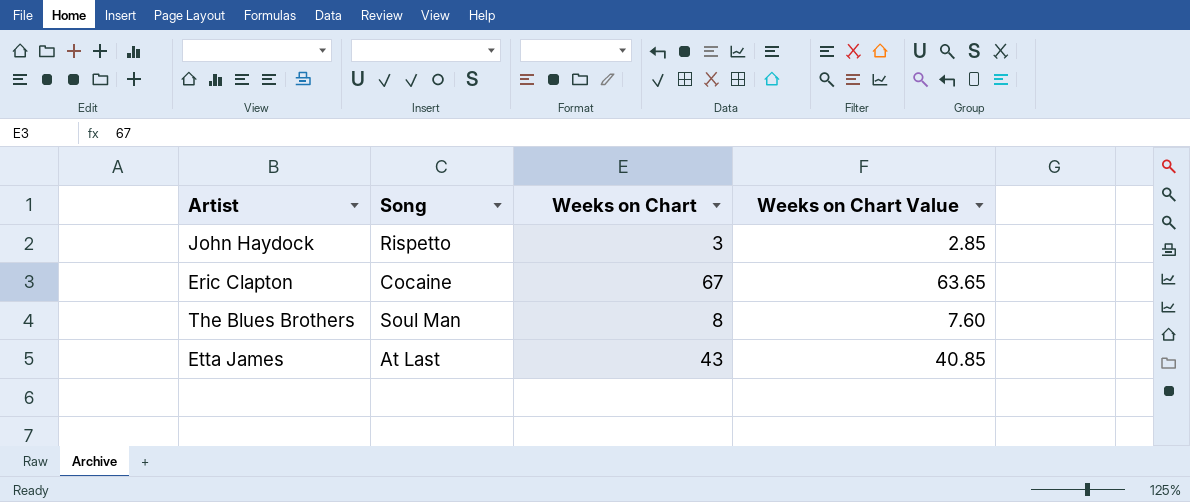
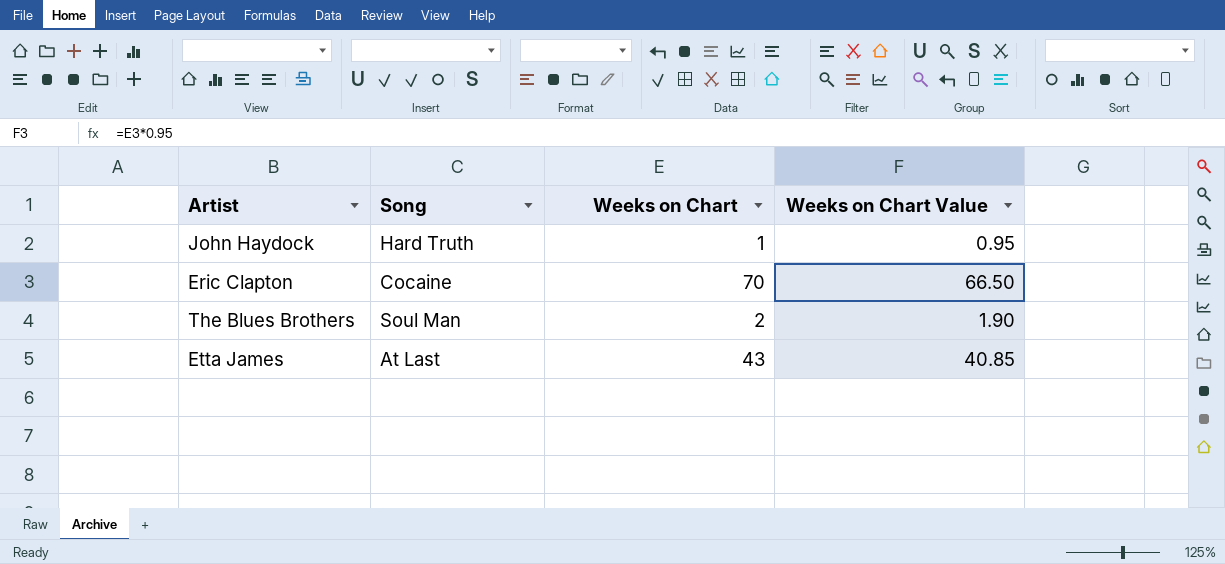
John Haydock | Song: Rispetto -> Hard Truth
John Haydock | Weeks on Chart: 3 -> 1
John Haydock | Weeks on Chart Value: 2.85 -> 0.95
Eric Clapton | Weeks on Chart: 67 -> 70
Eric Clapton | Weeks on Chart Value: 63.65 -> 66.50
The Blues Brothers | Weeks on Chart: 8 -> 2
The Blues Brothers | Weeks on Chart Value: 7.60 -> 1.90

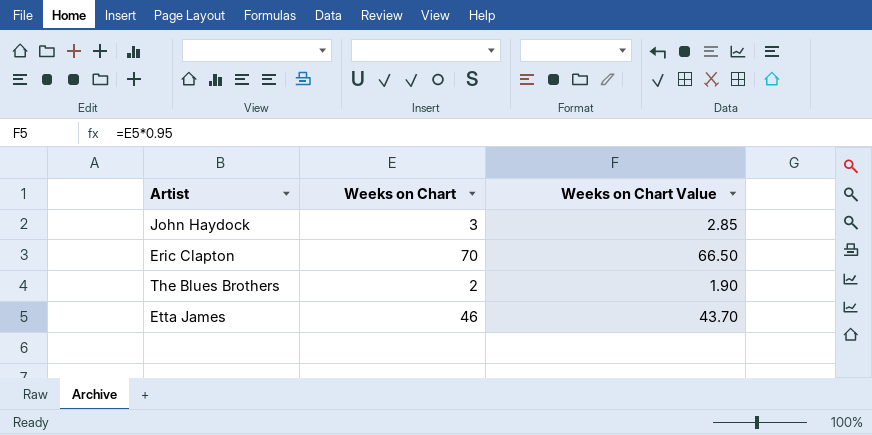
column Song | position: 2 -> none
John Haydock | Weeks on Chart: 1 -> 3
John Haydock | Weeks on Chart Value: 0.95 -> 2.85
Etta James | Weeks on Chart: 43 -> 46
Etta James | Weeks on Chart Value: 40.85 -> 43.70

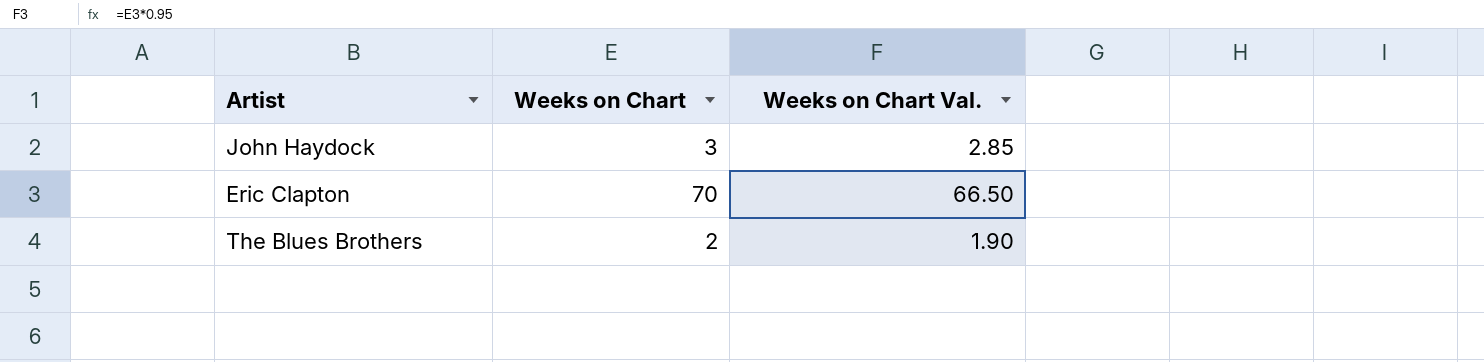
column name: Weeks on Chart Value -> Weeks on Chart Val.
row Etta James: 46 | 43.70 -> none

